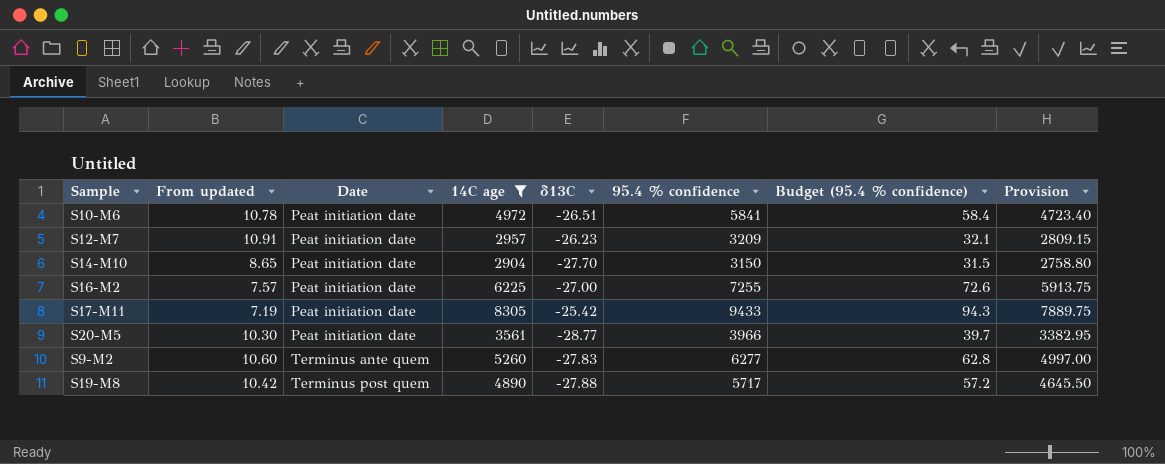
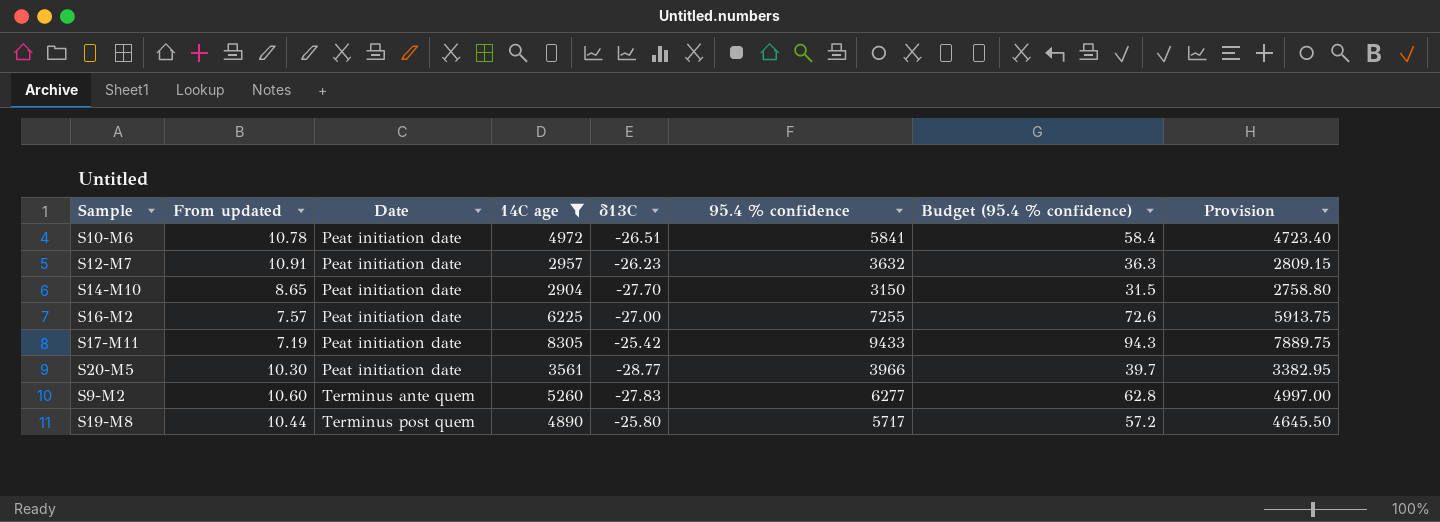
S12-M7 | 95.4 % confidence: 3209 -> 3632
S12-M7 | Budget (95.4 % confidence): 32.1 -> 36.3
S19-M8 | From updated: 10.42 -> 10.44
S19-M8 | δ13C: -27.88 -> -25.80

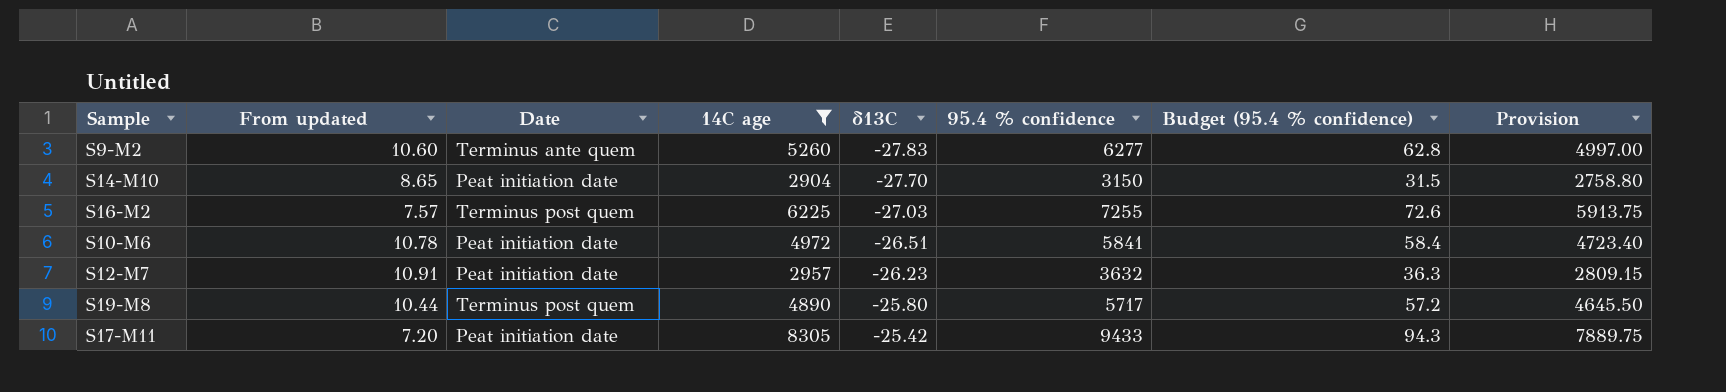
row order: Date ascending -> δ13C ascending
row S20-M5: 10.30 | Peat initiation date | 3561 | -28.77 | 3966 | 39.7 | 3382.95 -> none
S16-M2 | Date: Peat initiation date -> Terminus post quem
S16-M2 | δ13C: -27.00 -> -27.03
S17-M11 | From updated: 7.19 -> 7.20

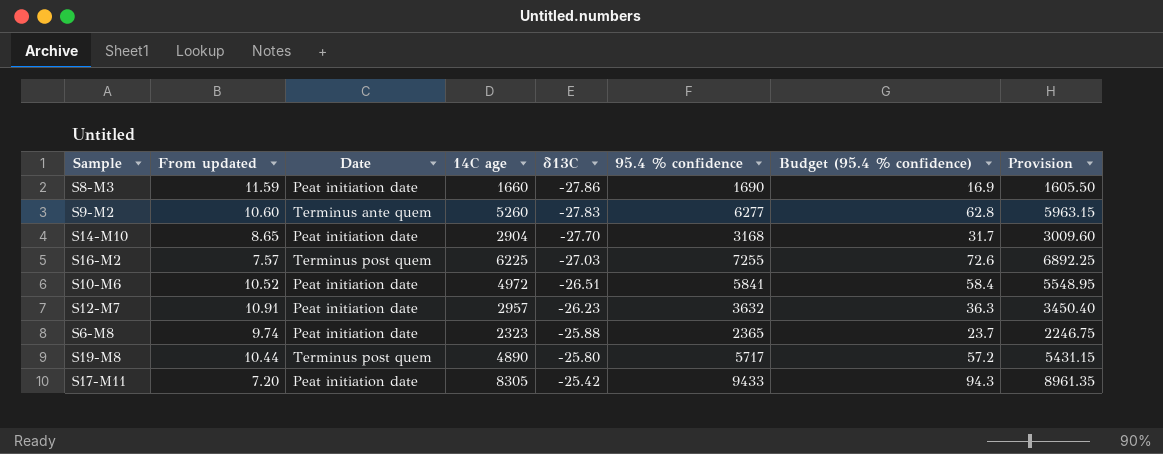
filter: 14C age >= 2904 -> none
column Provision | formula: [14C age] * 0.95 -> [95.4 % confidence] * 0.95
S14-M10 | 95.4 % confidence: 3150 -> 3168
S14-M10 | Budget (95.4 % confidence): 31.5 -> 31.7
S10-M6 | From updated: 10.78 -> 10.52

